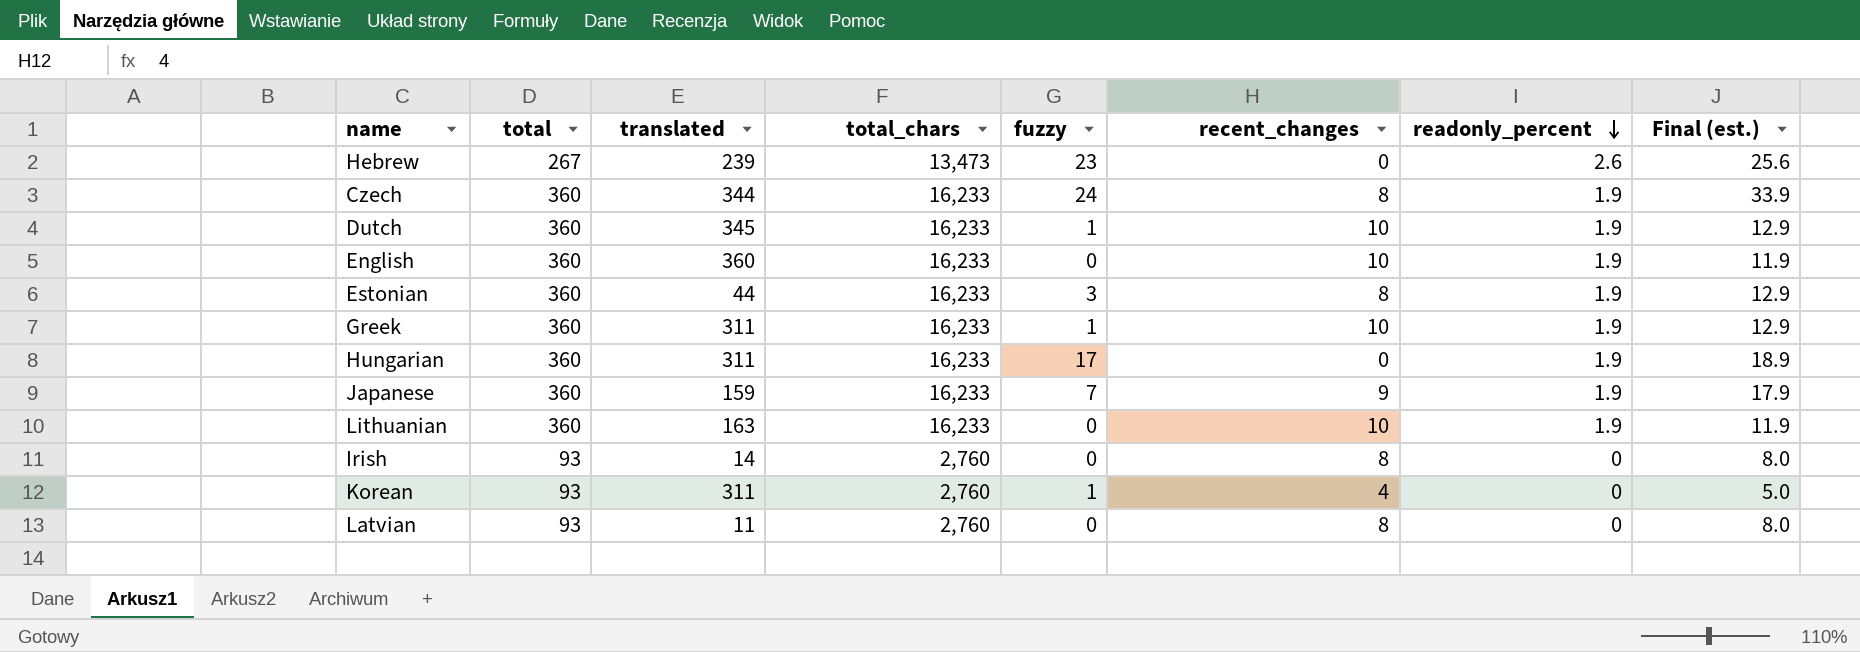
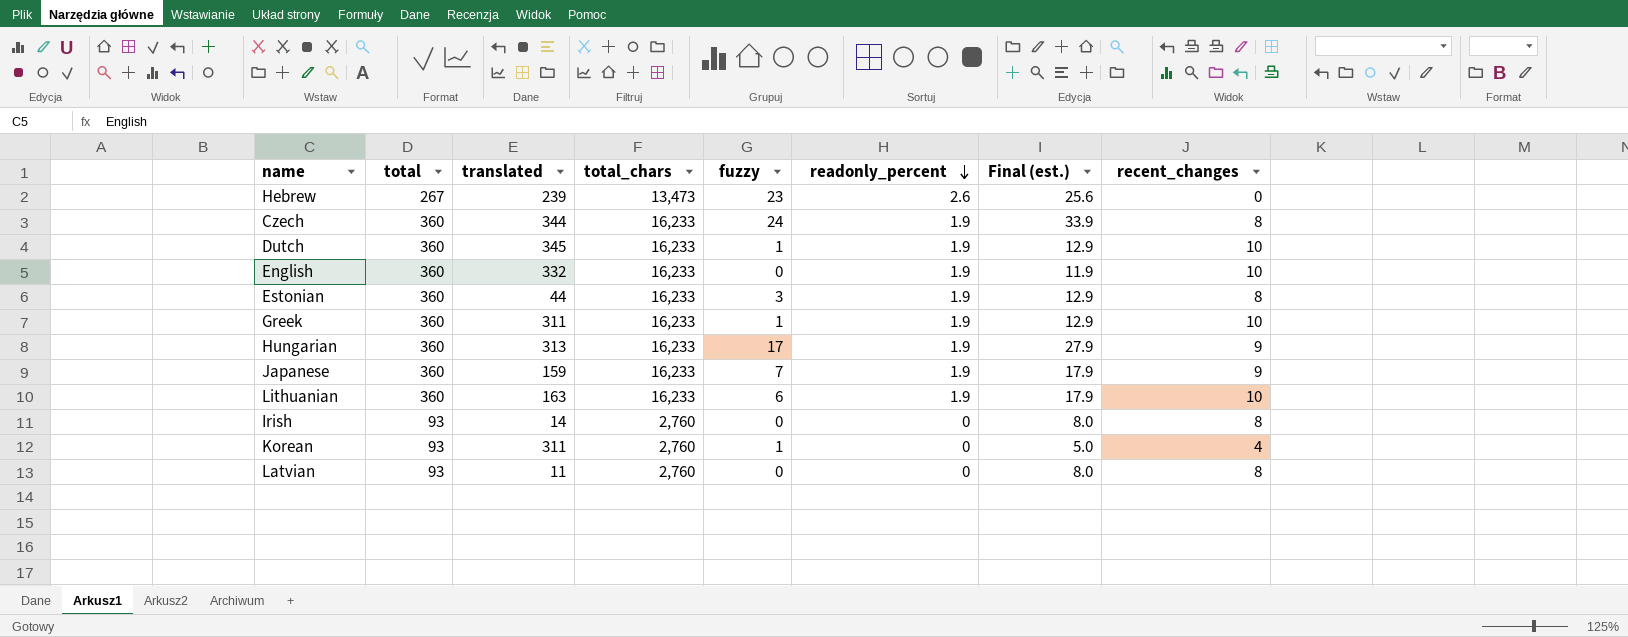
column recent_changes | position: 6 -> 8
English | translated: 360 -> 332
Hungarian | translated: 311 -> 313
Hungarian | Final (est.): 18.9 -> 27.9
Hungarian | recent_changes: 0 -> 9
Lithuanian | fuzzy: 0 -> 6
Lithuanian | Final (est.): 11.9 -> 17.9

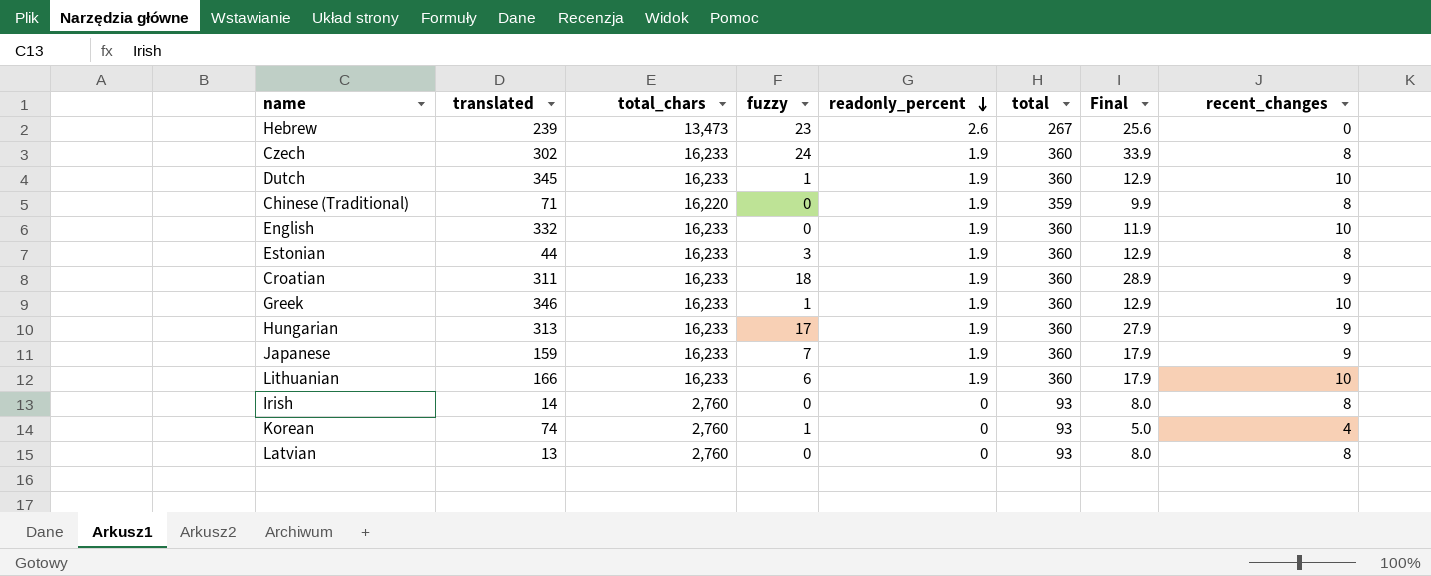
column total | position: 2 -> 6
column name: Final (est.) -> Final
Czech | translated: 344 -> 302
row Chinese (Traditional): none -> 71 | 16,220 | 0 | 1.9 | 359 | 9.9 | 8
row Croatian: none -> 311 | 16,233 | 18 | 1.9 | 360 | 28.9 | 9
Greek | translated: 311 -> 346
Lithuanian | translated: 163 -> 166
Korean | translated: 311 -> 74
Latvian | translated: 11 -> 13

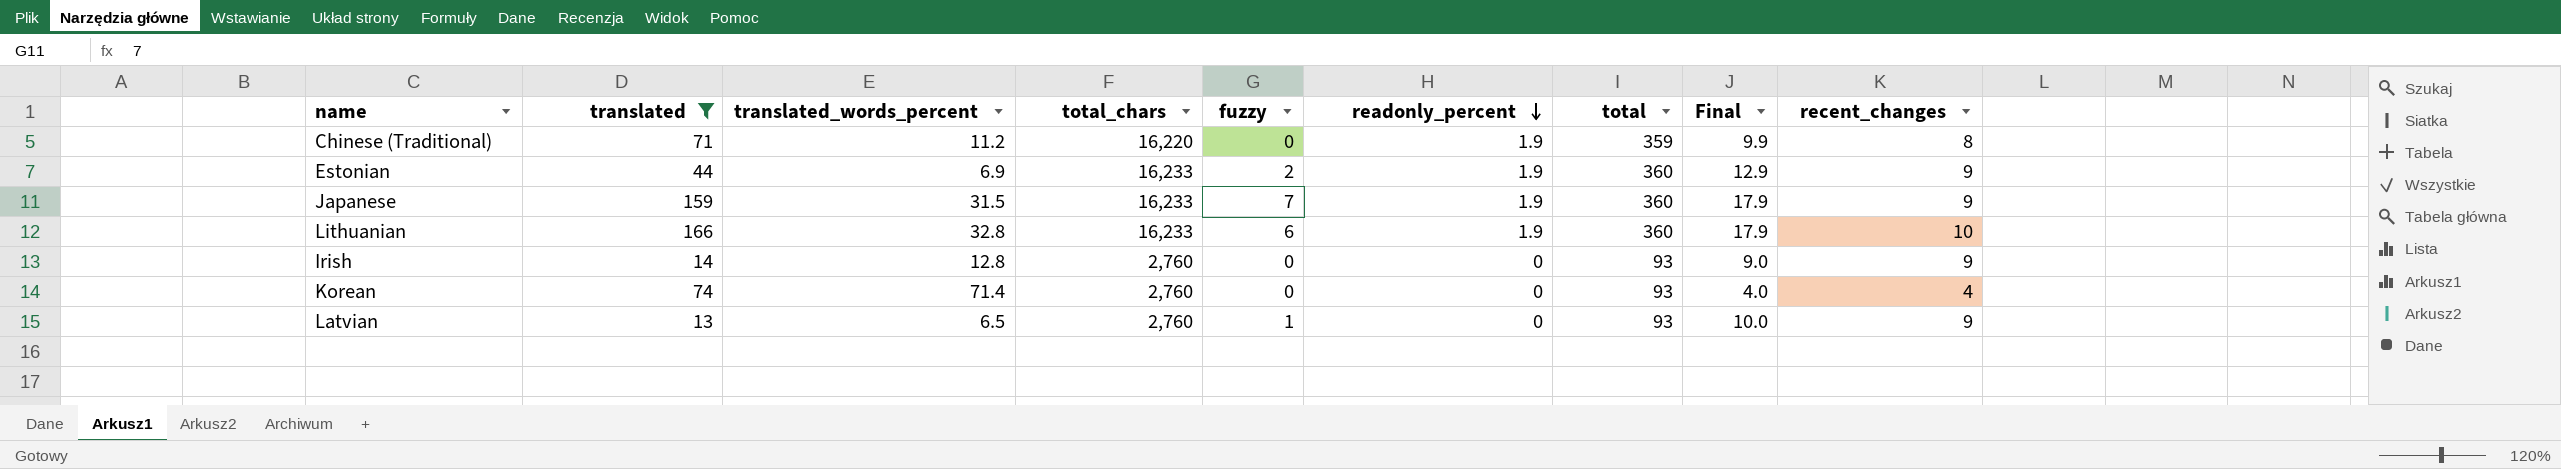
filter: none -> translated <= 166
column translated_words_percent | position: none -> 3
Estonian | fuzzy: 3 -> 2
Estonian | recent_changes: 8 -> 9
Irish | Final: 8.0 -> 9.0
Irish | recent_changes: 8 -> 9
Korean | fuzzy: 1 -> 0
Korean | Final: 5.0 -> 4.0
Latvian | fuzzy: 0 -> 1
Latvian | Final: 8.0 -> 10.0
Latvian | recent_changes: 8 -> 9

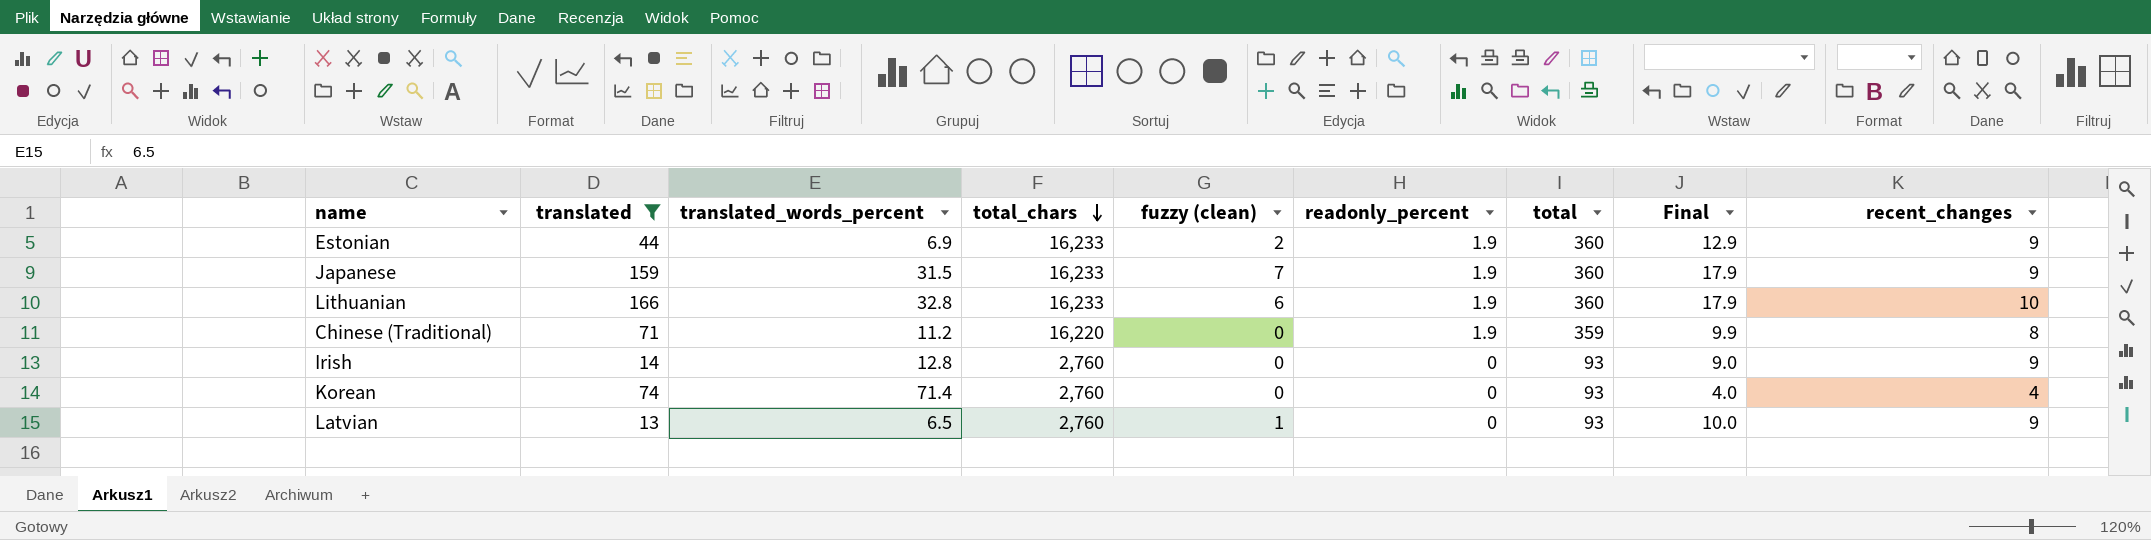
row order: readonly_percent descending -> total_chars descending
column name: fuzzy -> fuzzy (clean)

